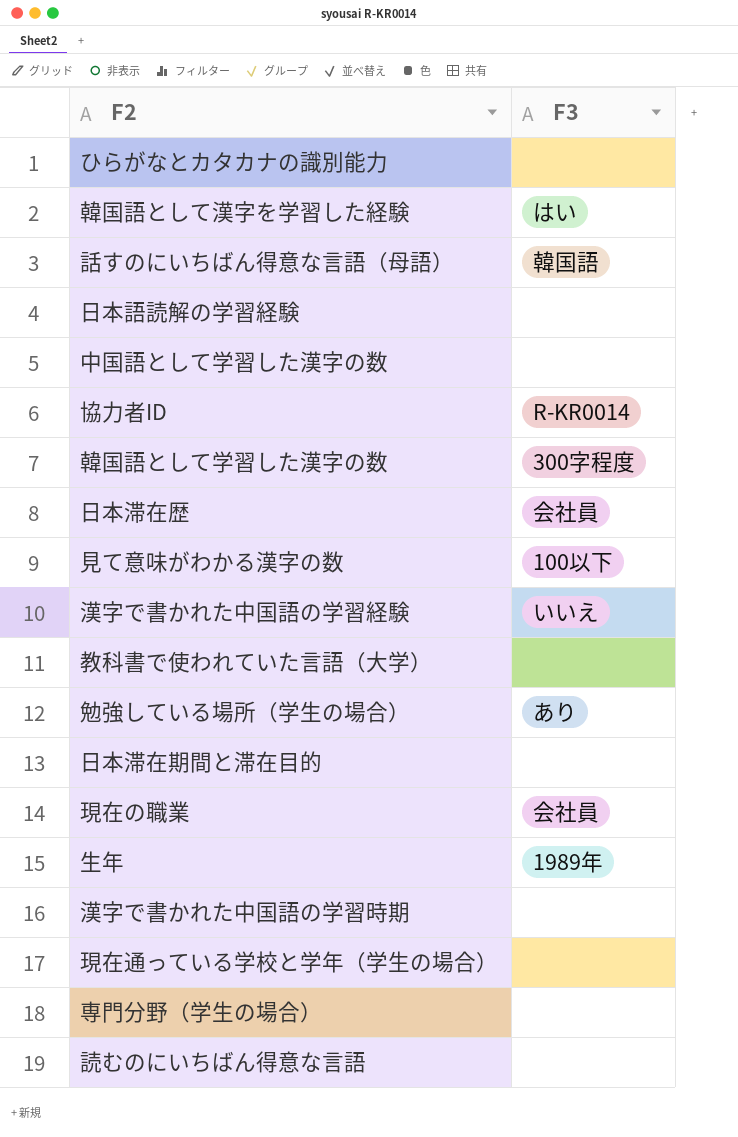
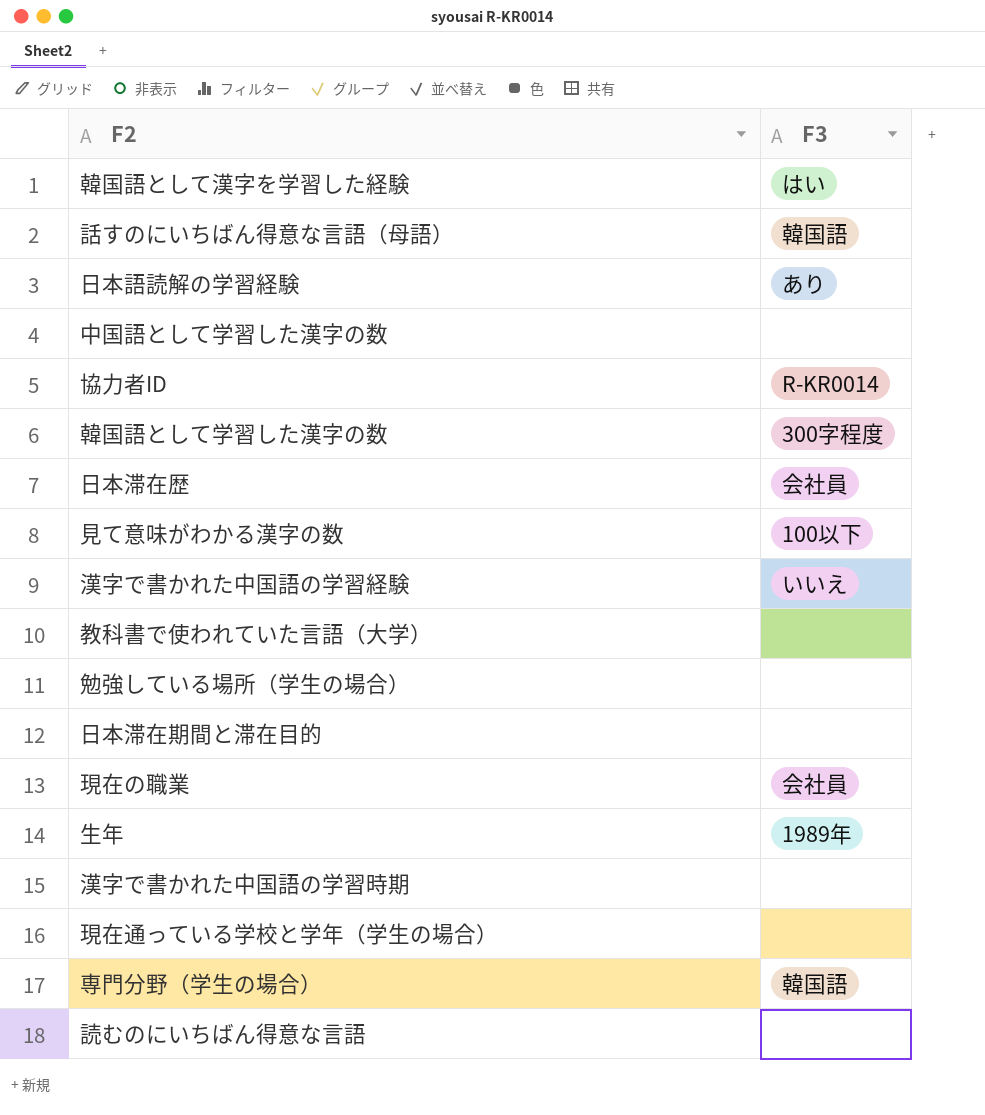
row ひらがなとカタカナの識別能力: none -> none
日本語読解の学習経験 | F3: none -> あり
勉強している場所（学生の場合） | F3: あり -> none
専門分野（学生の場合） | F3: none -> 韓国語

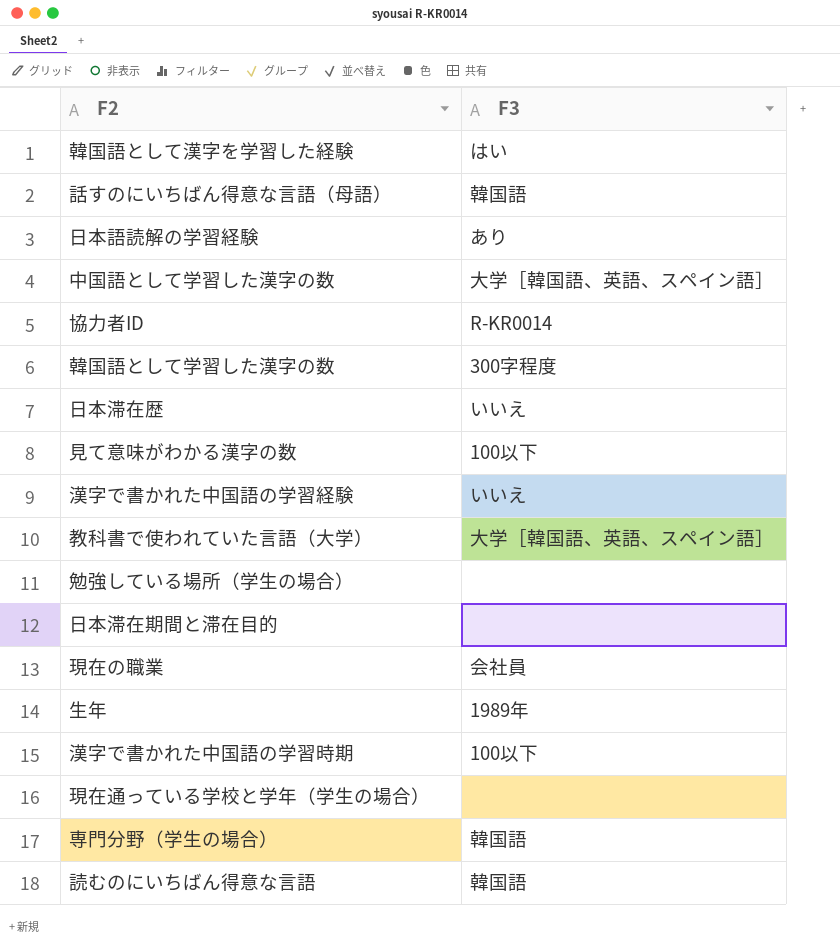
中国語として学習した漢字の数 | F3: none -> 大学［韓国語、英語、スペイン語］
日本滞在歴 | F3: 会社員 -> いいえ
教科書で使われていた言語（大学） | F3: none -> 大学［韓国語、英語、スペイン語］
漢字で書かれた中国語の学習時期 | F3: none -> 100以下
読むのにいちばん得意な言語 | F3: none -> 韓国語

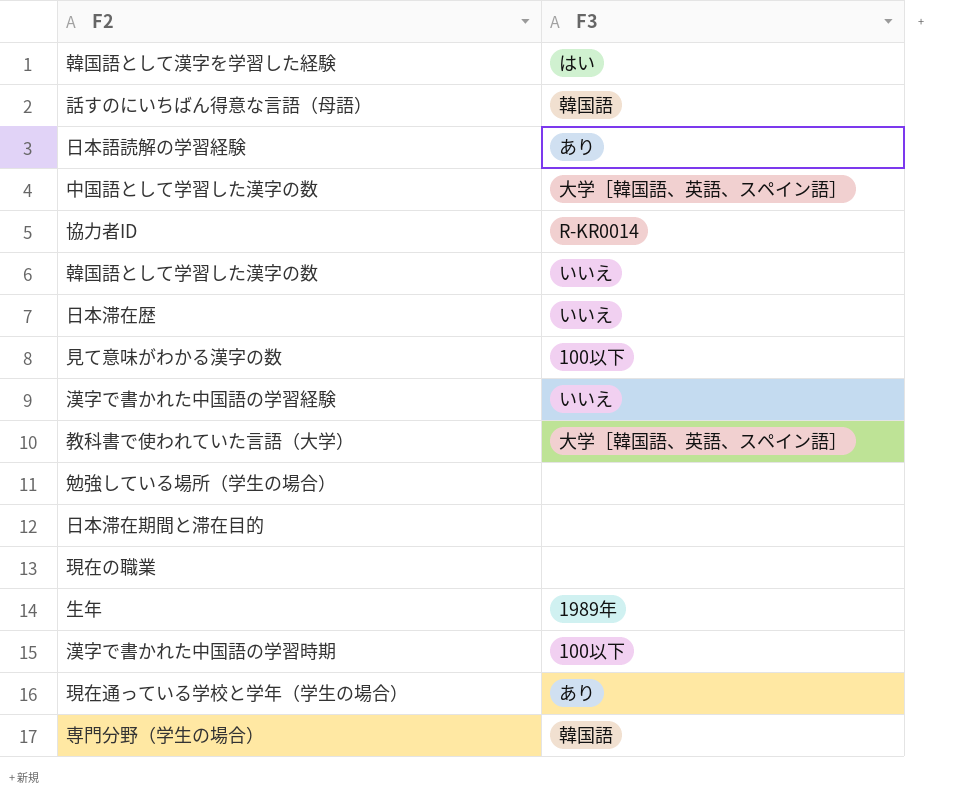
row 読むのにいちばん得意な言語: 韓国語 -> none
韓国語として学習した漢字の数 | F3: 300字程度 -> いいえ
現在の職業 | F3: 会社員 -> none
現在通っている学校と学年（学生の場合） | F3: none -> あり

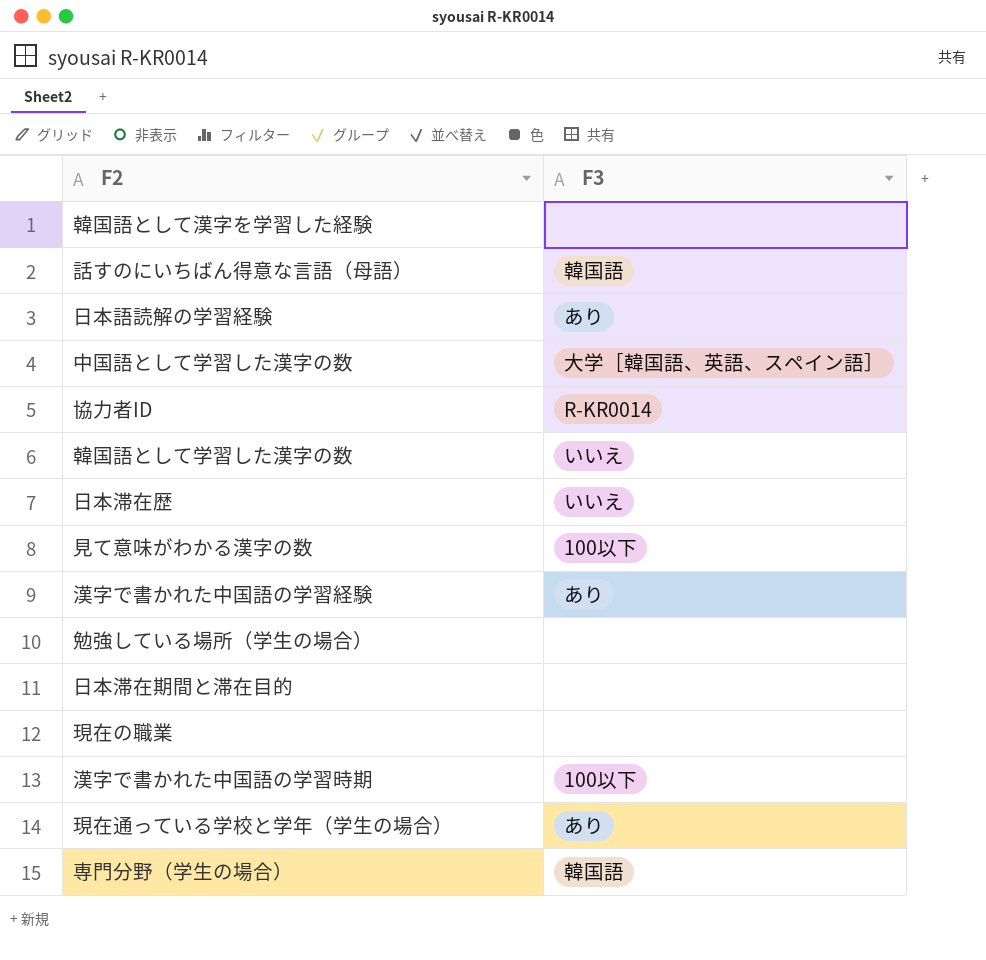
row 教科書で使われていた言語（大学）: 大学［韓国語、英語、スペイン語］ -> none
row 生年: 1989年 -> none
韓国語として漢字を学習した経験 | F3: はい -> none
漢字で書かれた中国語の学習経験 | F3: いいえ -> あり

